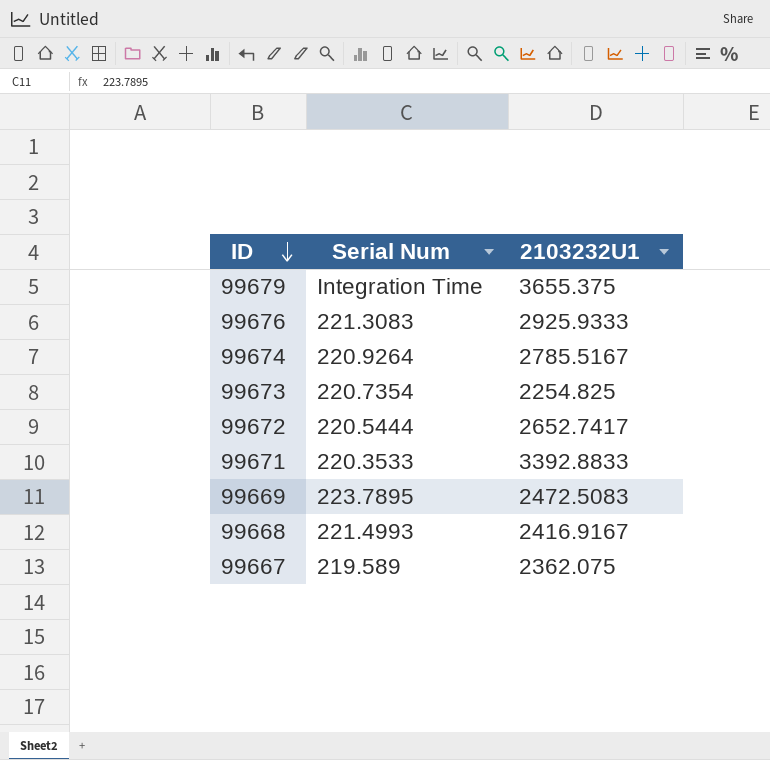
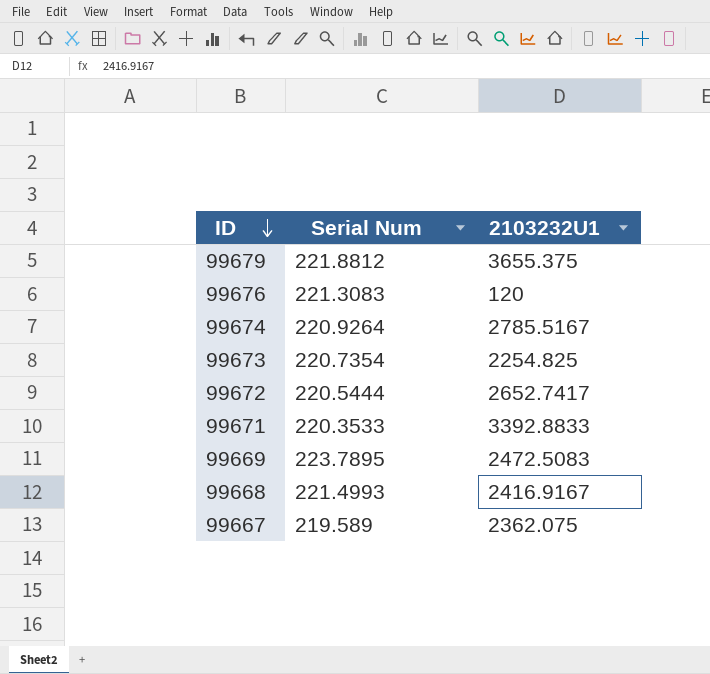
99679 | Serial Num: Integration Time -> 221.8812
99676 | 2103232U1: 2925.9333 -> 120

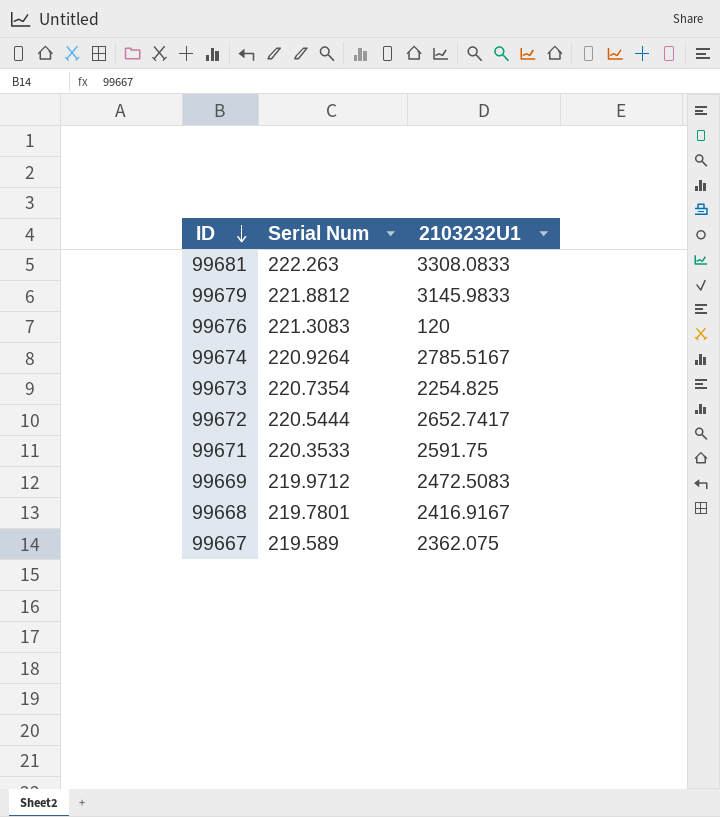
row 99681: none -> 222.263 | 3308.0833
99679 | 2103232U1: 3655.375 -> 3145.9833
99671 | 2103232U1: 3392.8833 -> 2591.75
99669 | Serial Num: 223.7895 -> 219.9712
99668 | Serial Num: 221.4993 -> 219.7801

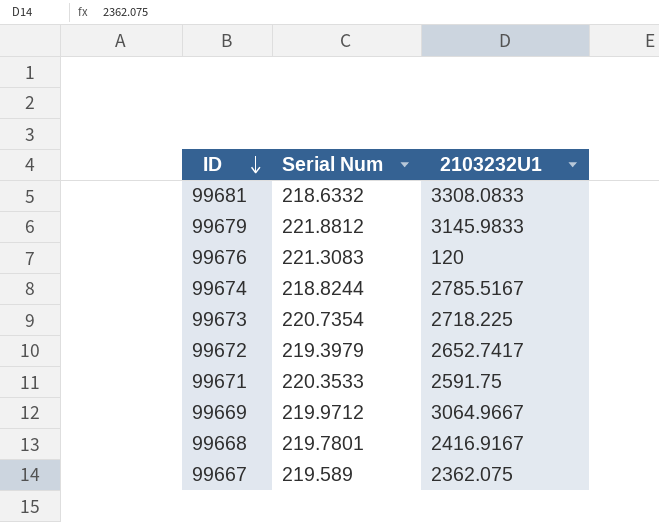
99681 | Serial Num: 222.263 -> 218.6332
99674 | Serial Num: 220.9264 -> 218.8244
99673 | 2103232U1: 2254.825 -> 2718.225
99672 | Serial Num: 220.5444 -> 219.3979
99669 | 2103232U1: 2472.5083 -> 3064.9667

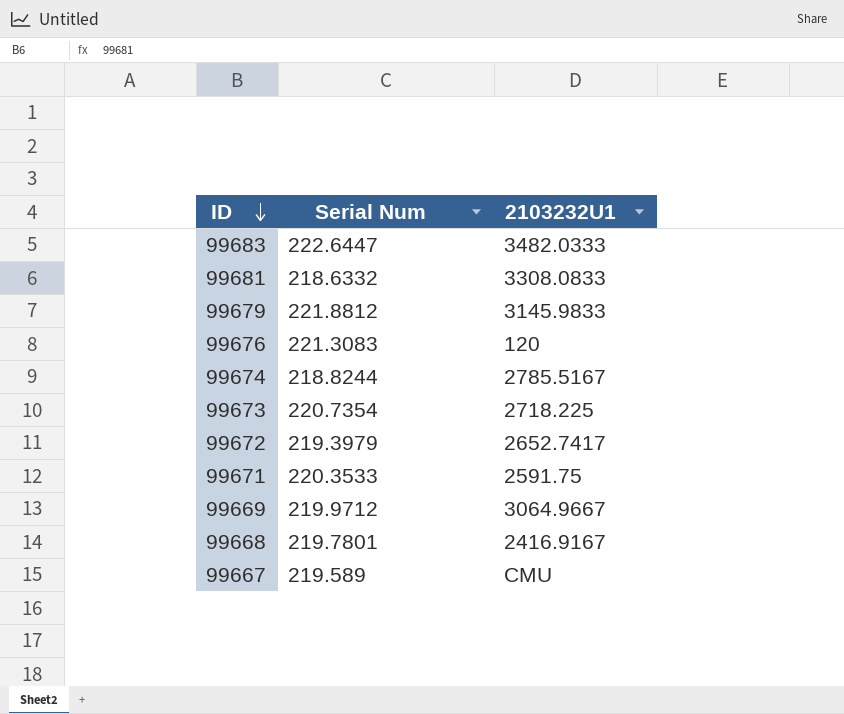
row 99683: none -> 222.6447 | 3482.0333
99667 | 2103232U1: 2362.075 -> CMU

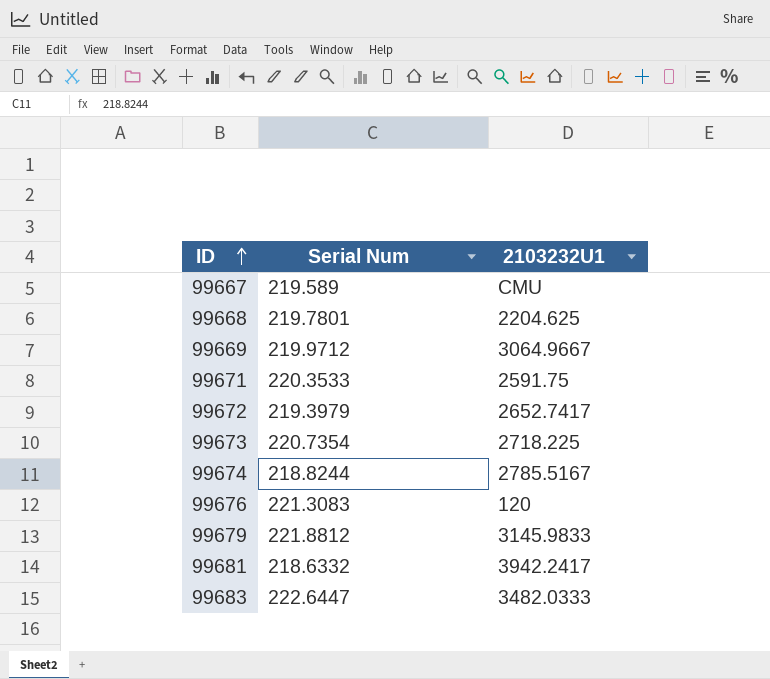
row order: ID descending -> ID ascending
99668 | 2103232U1: 2416.9167 -> 2204.625
99681 | 2103232U1: 3308.0833 -> 3942.2417

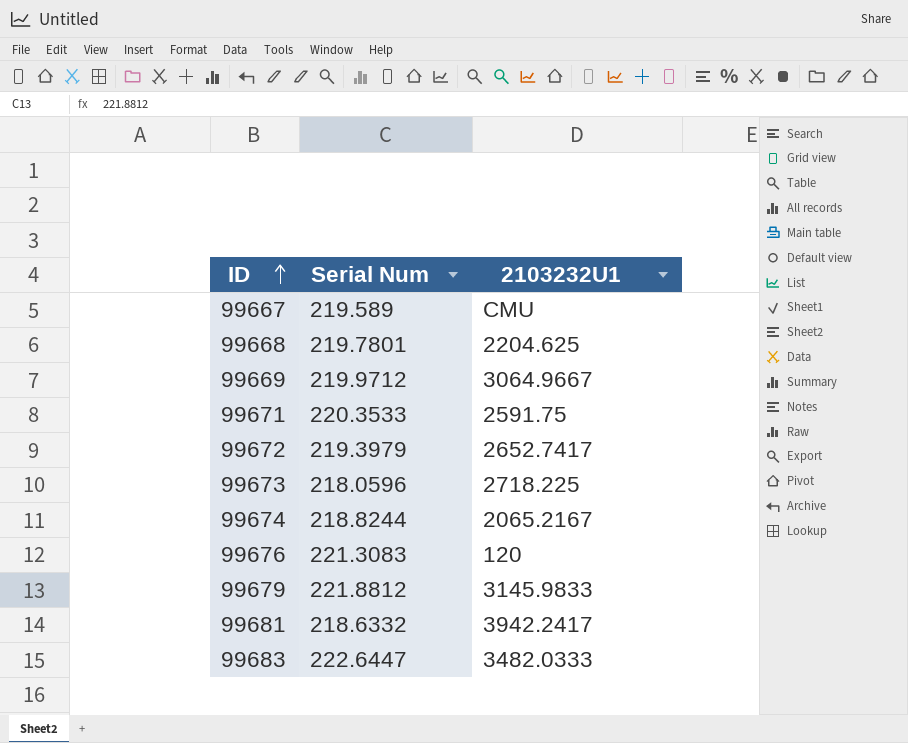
99673 | Serial Num: 220.7354 -> 218.0596
99674 | 2103232U1: 2785.5167 -> 2065.2167

